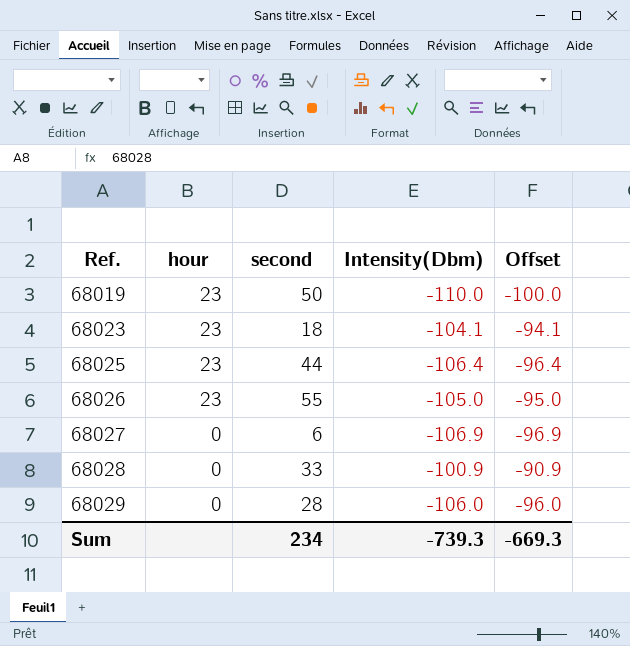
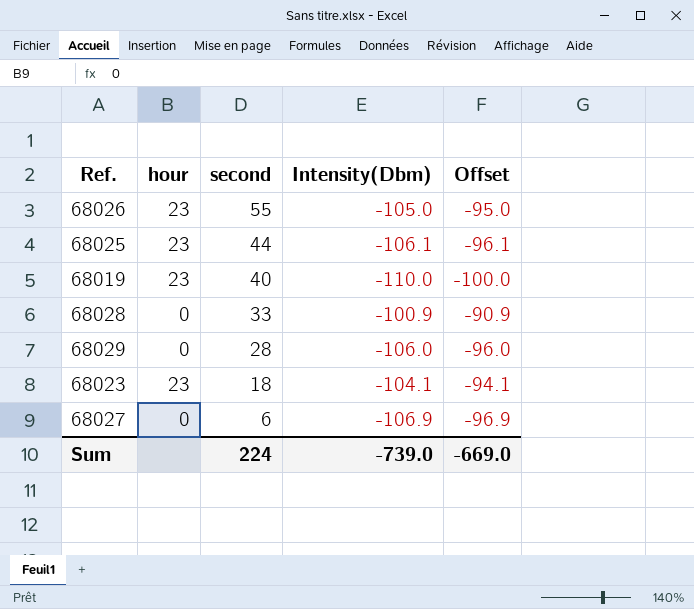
row order: Ref. ascending -> second descending
68025 | Intensity(Dbm): -106.4 -> -106.1
68025 | Offset: -96.4 -> -96.1
68019 | second: 50 -> 40
Sum | second: 234 -> 224
Sum | Intensity(Dbm): -739.3 -> -739.0
Sum | Offset: -669.3 -> -669.0

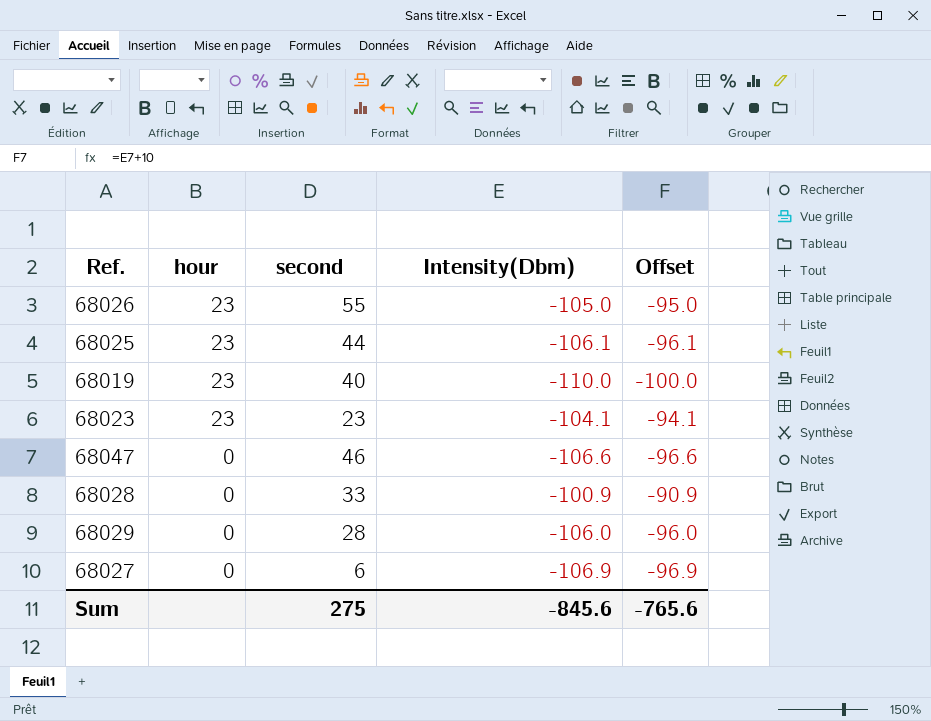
row order: second descending -> hour descending
68023 | second: 18 -> 23
row 68047: none -> 0 | 46 | -106.6 | -96.6
Sum | second: 224 -> 275
Sum | Intensity(Dbm): -739.0 -> -845.6
Sum | Offset: -669.0 -> -765.6

